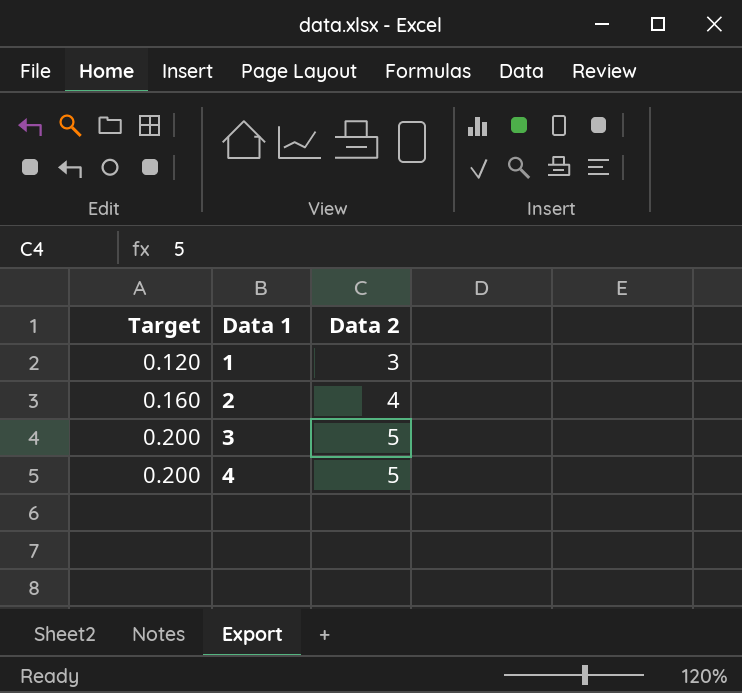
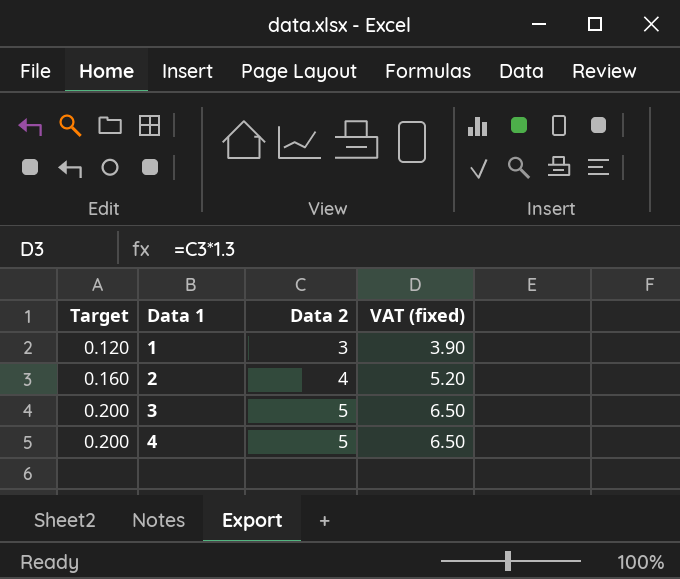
column VAT (fixed) | formula: none -> [Data 2] * 1.3

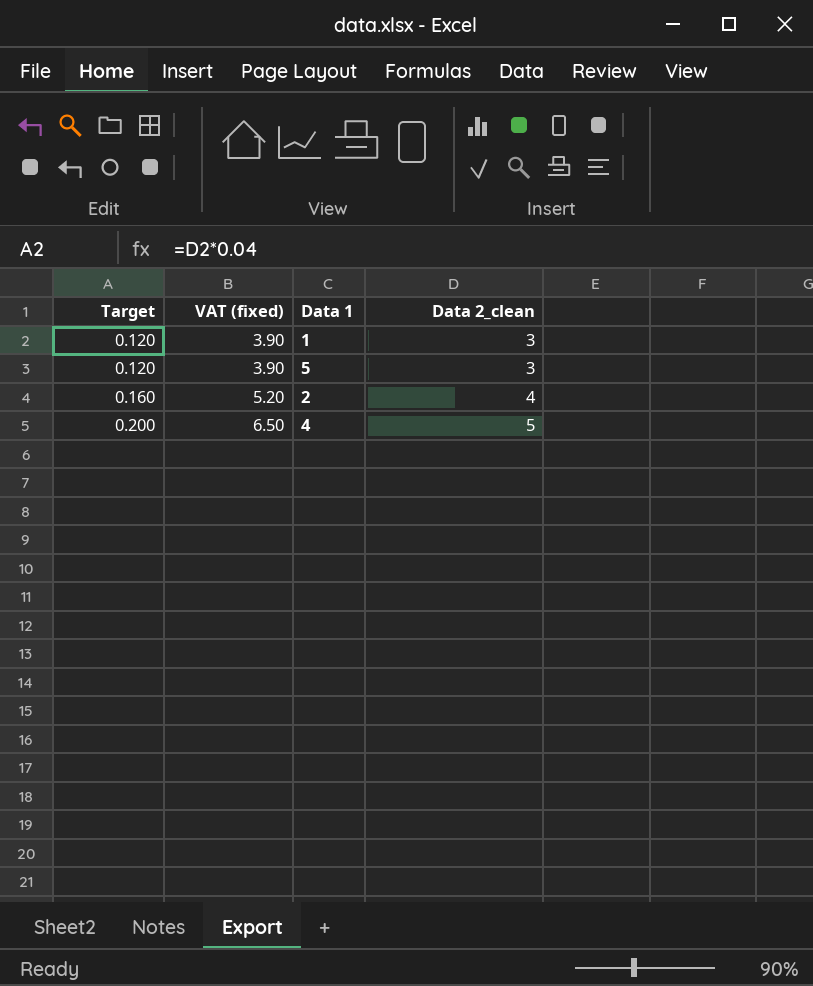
column VAT (fixed) | position: 4 -> 2
column name: Data 2 -> Data 2_clean
row 3: 0.200 | 5 | 6.50 -> none
row 5: none -> 0.120 | 3.90 | 3

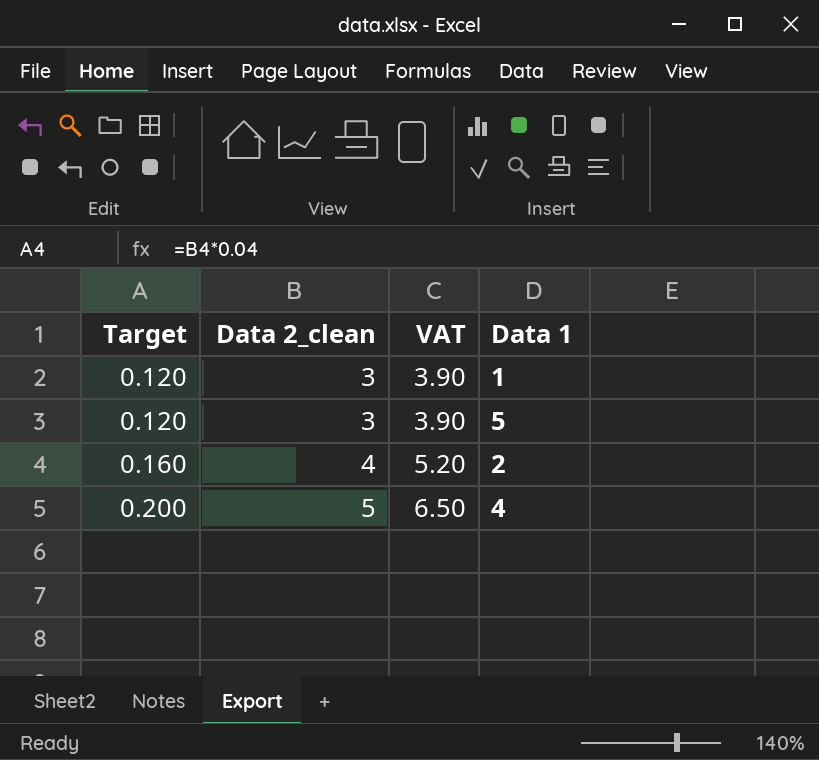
column Data 2_clean | position: 4 -> 2
column name: VAT (fixed) -> VAT

